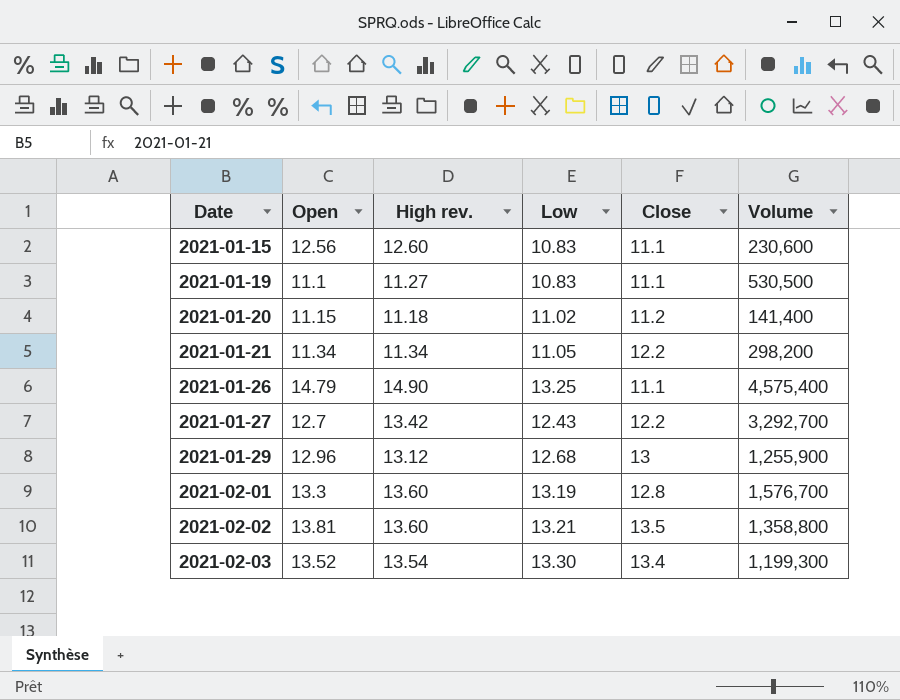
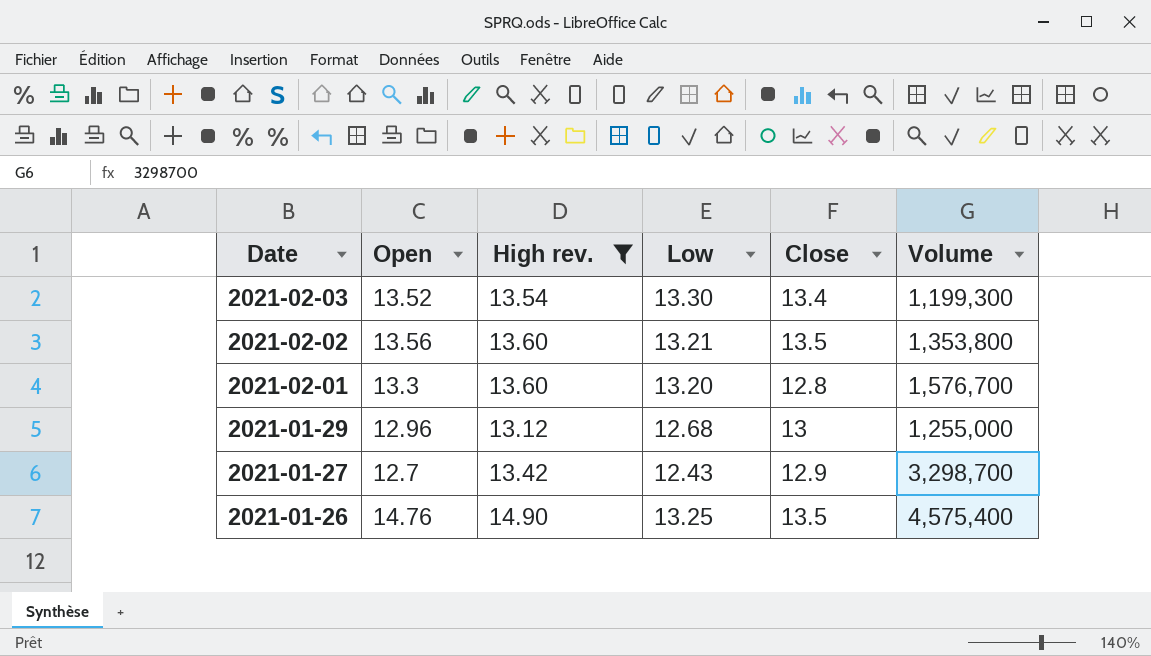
filter: none -> High rev. >= 13.12
row order: Date ascending -> Date descending
2021-02-02 | Open: 13.81 -> 13.56
2021-02-02 | Volume: 1,358,800 -> 1,353,800
2021-02-01 | Low: 13.19 -> 13.20
2021-01-29 | Volume: 1,255,900 -> 1,255,000
2021-01-27 | Close: 12.2 -> 12.9
2021-01-27 | Volume: 3,292,700 -> 3,298,700
2021-01-26 | Open: 14.79 -> 14.76
2021-01-26 | Close: 11.1 -> 13.5

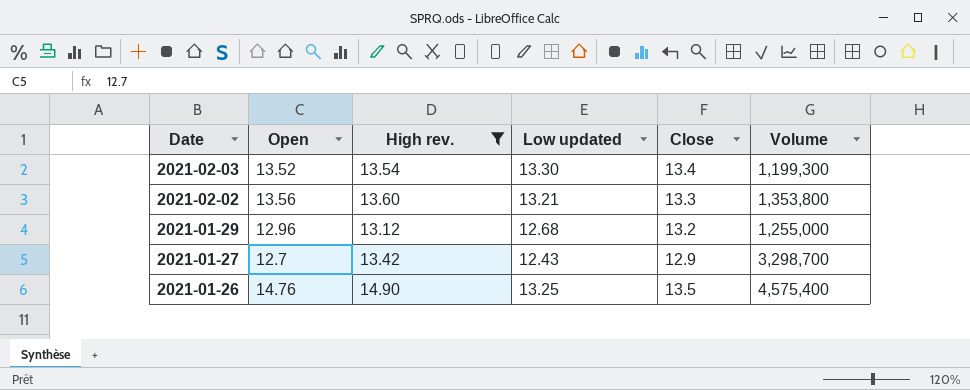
column name: Low -> Low updated
row 2021-02-01: 13.3 | 13.60 | 13.20 | 12.8 | 1,576,700 -> none
2021-02-02 | Close: 13.5 -> 13.3
2021-01-29 | Close: 13 -> 13.2

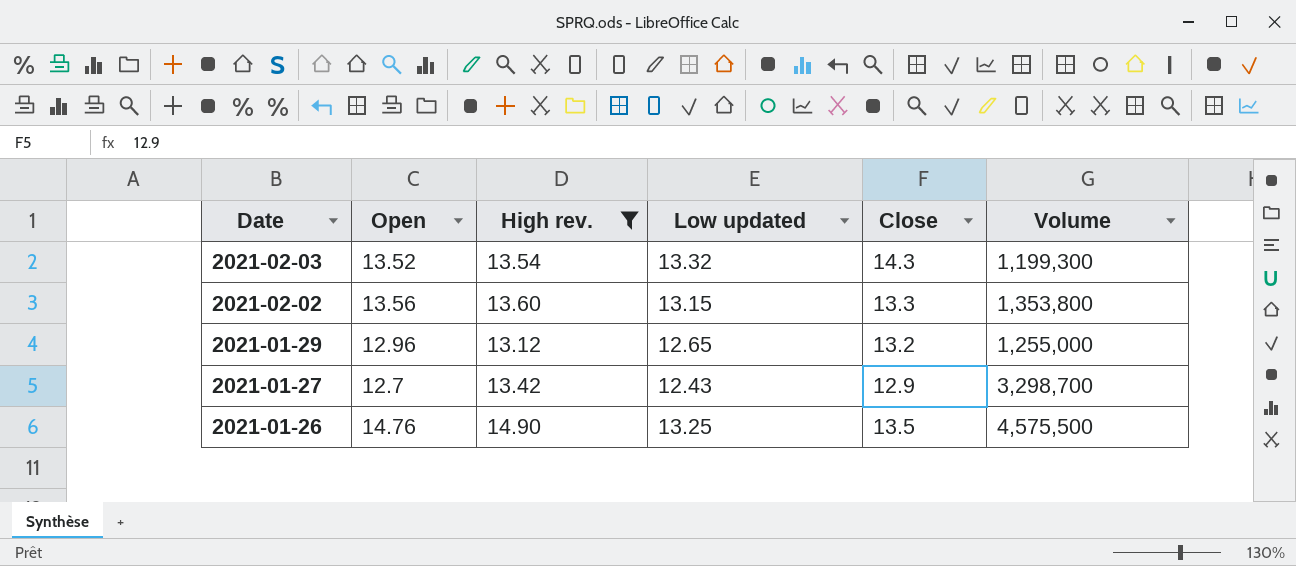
2021-02-03 | Low updated: 13.30 -> 13.32
2021-02-03 | Close: 13.4 -> 14.3
2021-02-02 | Low updated: 13.21 -> 13.15
2021-01-29 | Low updated: 12.68 -> 12.65
2021-01-26 | Volume: 4,575,400 -> 4,575,500

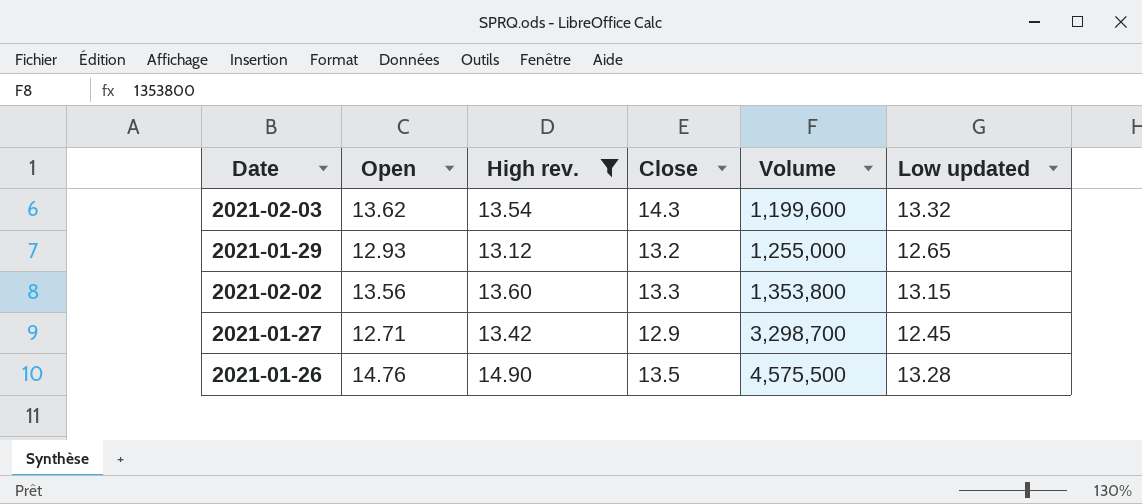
row order: Date descending -> Volume ascending
column Low updated | position: 4 -> 6
2021-02-03 | Open: 13.52 -> 13.62
2021-02-03 | Volume: 1,199,300 -> 1,199,600
2021-01-29 | Open: 12.96 -> 12.93
2021-01-27 | Open: 12.7 -> 12.71
2021-01-27 | Low updated: 12.43 -> 12.45
2021-01-26 | Low updated: 13.25 -> 13.28

